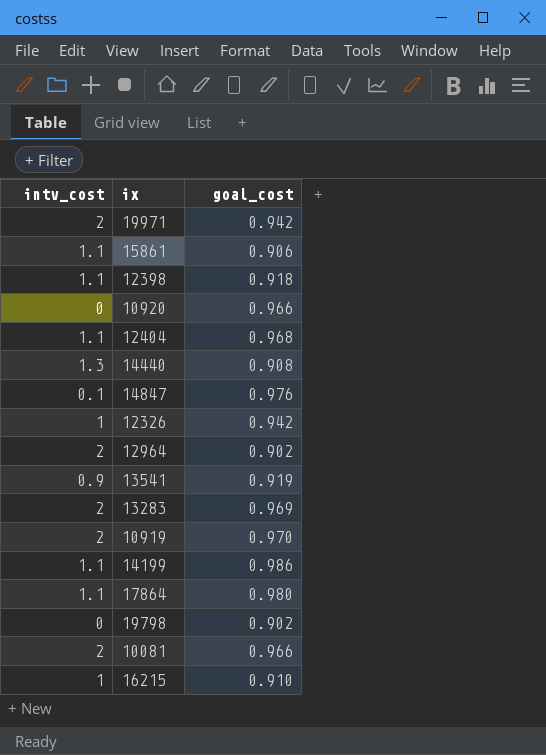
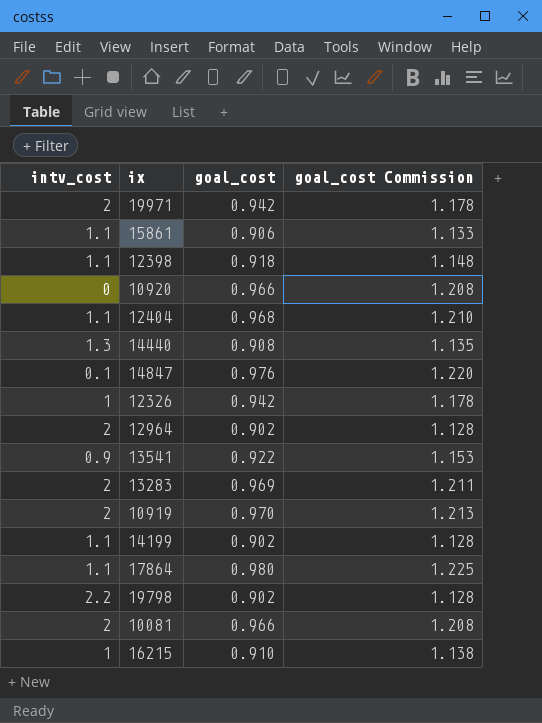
column goal_cost Commission | formula: none -> [goal_cost] * 1.25
13541 | goal_cost: 0.919 -> 0.922
14199 | goal_cost: 0.986 -> 0.902
19798 | intv_cost: 0 -> 2.2

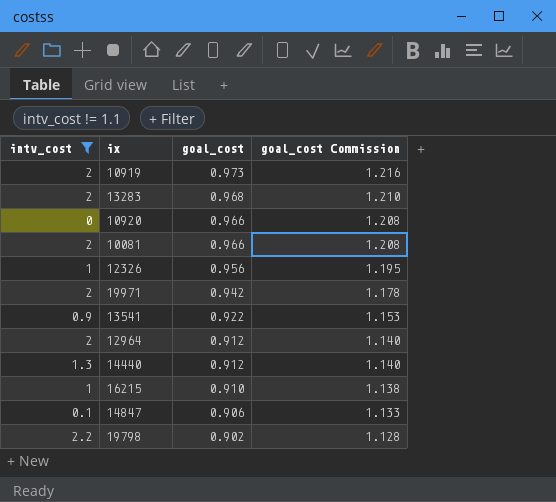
filter: none -> intv_cost != 1.1
row order: none -> goal_cost descending
10919 | goal_cost: 0.970 -> 0.973
10919 | goal_cost Commission: 1.213 -> 1.216
13283 | goal_cost: 0.969 -> 0.968
13283 | goal_cost Commission: 1.211 -> 1.210
12326 | goal_cost: 0.942 -> 0.956
12326 | goal_cost Commission: 1.178 -> 1.195
12964 | goal_cost: 0.902 -> 0.912
12964 | goal_cost Commission: 1.128 -> 1.140
14440 | goal_cost: 0.908 -> 0.912
14440 | goal_cost Commission: 1.135 -> 1.140
14847 | goal_cost: 0.976 -> 0.906
14847 | goal_cost Commission: 1.220 -> 1.133

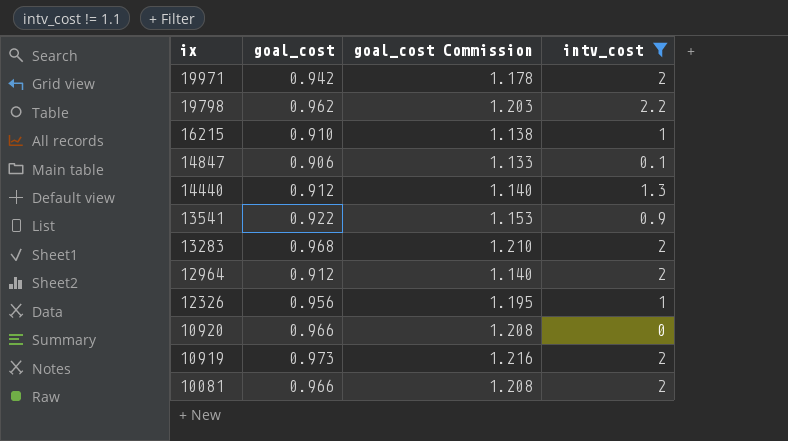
row order: goal_cost descending -> ix descending
column intv_cost | position: 1 -> 4
19798 | goal_cost: 0.902 -> 0.962
19798 | goal_cost Commission: 1.128 -> 1.203

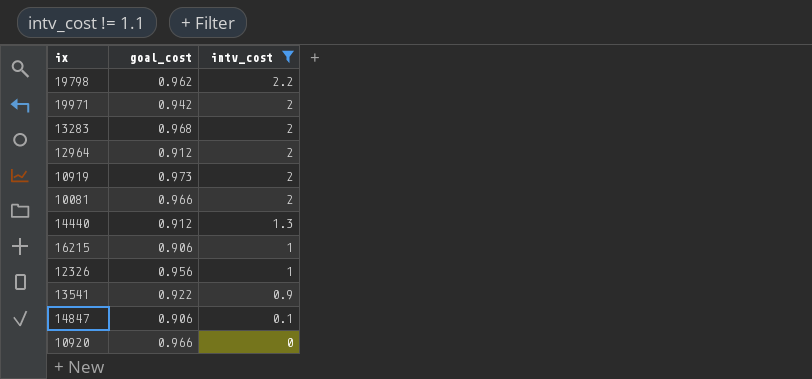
row order: ix descending -> intv_cost descending
column goal_cost Commission | formula: [goal_cost] * 1.25 -> none
16215 | goal_cost: 0.910 -> 0.906

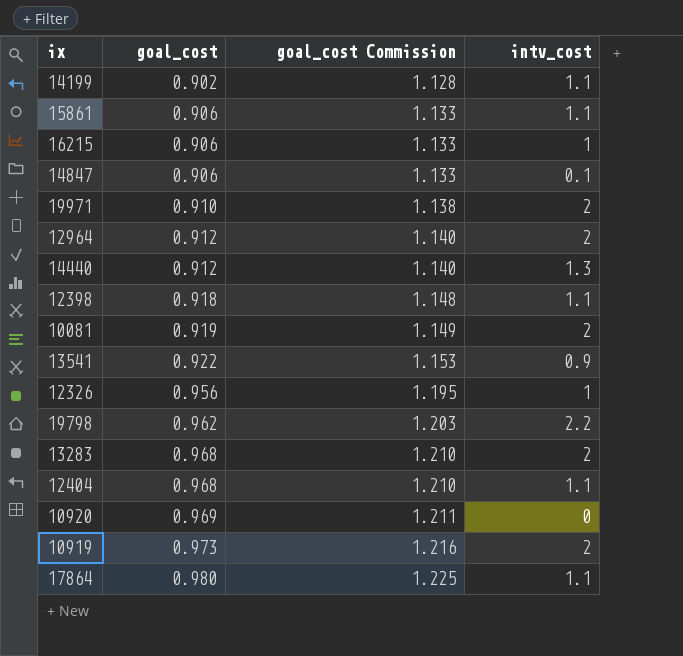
filter: intv_cost != 1.1 -> none
row order: intv_cost descending -> goal_cost ascending
column goal_cost Commission | formula: none -> [goal_cost] * 1.25
19971 | goal_cost: 0.942 -> 0.910
10081 | goal_cost: 0.966 -> 0.919
10920 | goal_cost: 0.966 -> 0.969

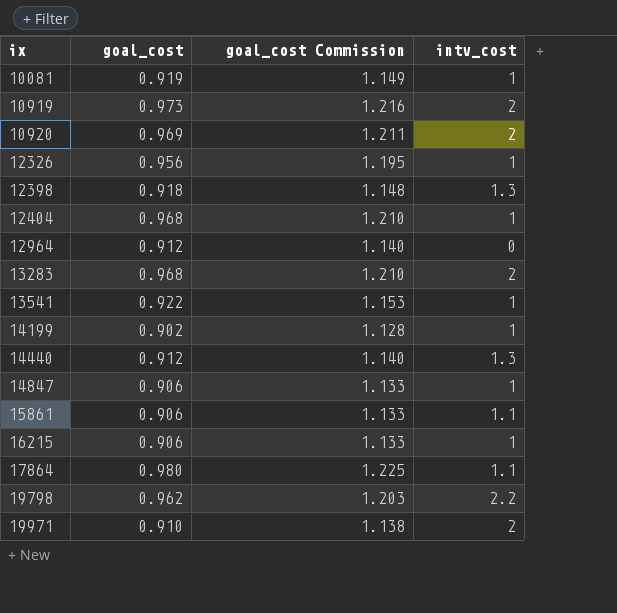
row order: goal_cost ascending -> ix ascending
10081 | intv_cost: 2 -> 1
10920 | intv_cost: 0 -> 2
12398 | intv_cost: 1.1 -> 1.3
12404 | intv_cost: 1.1 -> 1
12964 | intv_cost: 2 -> 0
13541 | intv_cost: 0.9 -> 1
14199 | intv_cost: 1.1 -> 1
14847 | intv_cost: 0.1 -> 1

